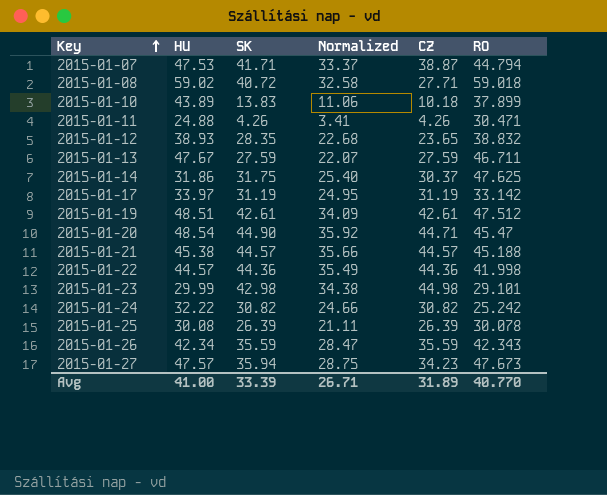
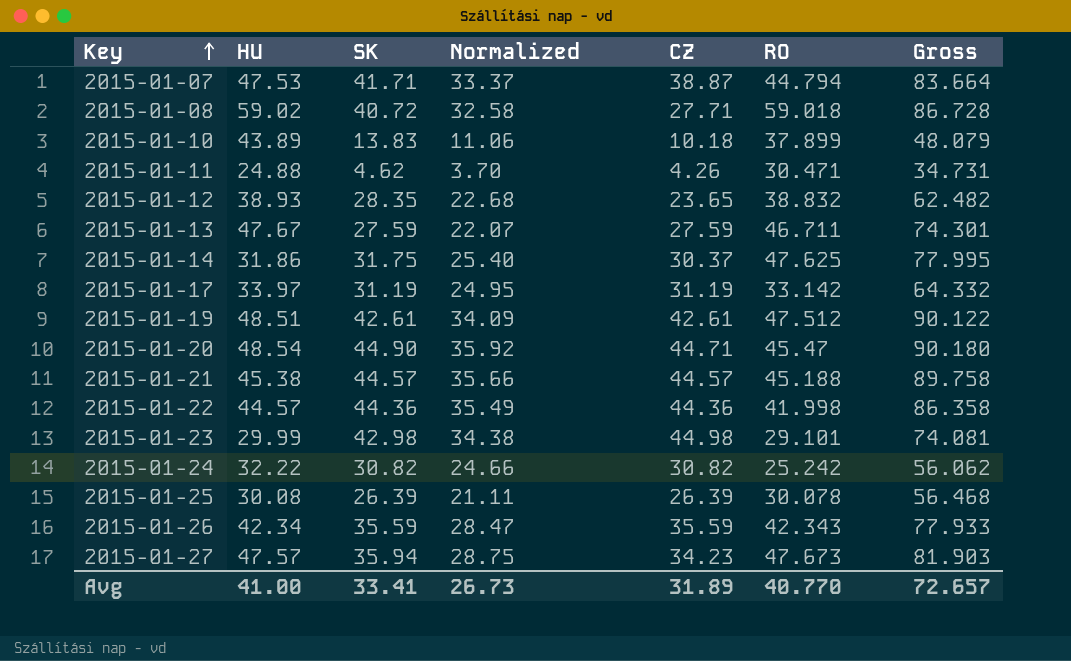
column Gross | formula: none -> [CZ] + [RO]
2015-01-11 | SK: 4.26 -> 4.62
2015-01-11 | Normalized: 3.41 -> 3.70
Avg | SK: 33.39 -> 33.41
Avg | Normalized: 26.71 -> 26.73

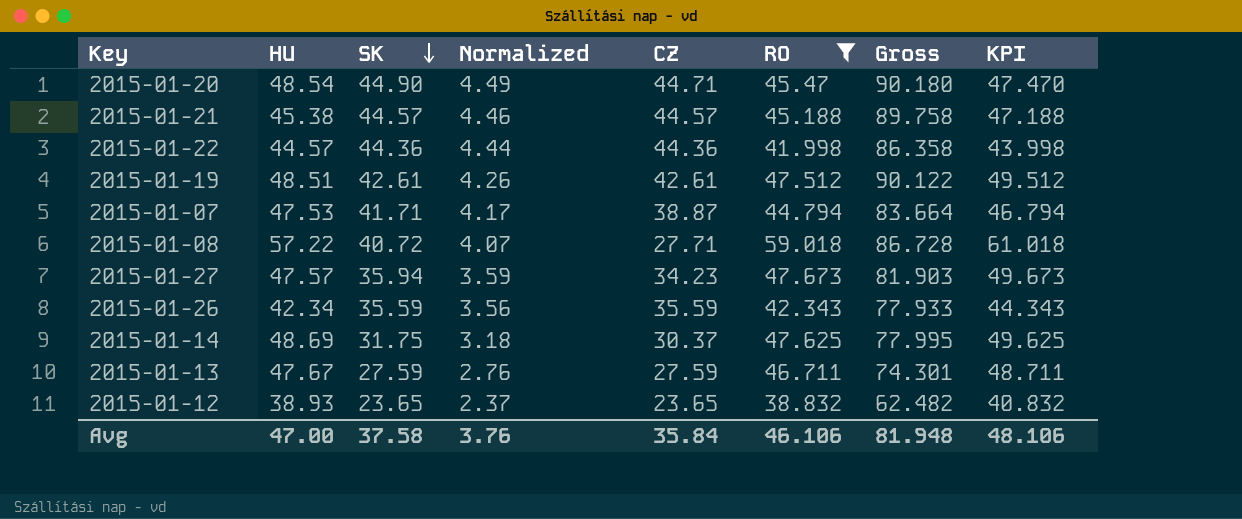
filter: none -> RO >= 38.832
row order: Key ascending -> SK descending
column Normalized | formula: [SK] * 0.8 -> [SK] * 0.1
column KPI | formula: none -> [RO] + 2
2015-01-08 | HU: 59.02 -> 57.22
2015-01-14 | HU: 31.86 -> 48.69
2015-01-12 | SK: 28.35 -> 23.65
Avg | HU: 41.00 -> 47.00
Avg | SK: 33.41 -> 37.58
Avg | Normalized: 26.73 -> 3.76
Avg | CZ: 31.89 -> 35.84
Avg | RO: 40.770 -> 46.106
Avg | Gross: 72.657 -> 81.948

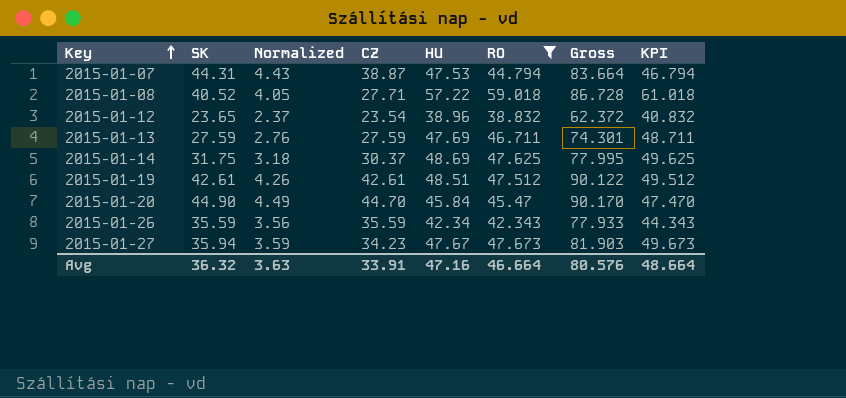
row order: SK descending -> Key ascending
column HU | position: 2 -> 5
row 2015-01-21: 45.38 | 44.57 | 4.46 | 44.57 | 45.188 | 89.758 | 47.188 -> none
row 2015-01-22: 44.57 | 44.36 | 4.44 | 44.36 | 41.998 | 86.358 | 43.998 -> none
2015-01-07 | SK: 41.71 -> 44.31
2015-01-07 | Normalized: 4.17 -> 4.43
2015-01-08 | SK: 40.72 -> 40.52
2015-01-08 | Normalized: 4.07 -> 4.05
2015-01-12 | CZ: 23.65 -> 23.54
2015-01-12 | HU: 38.93 -> 38.96
2015-01-12 | Gross: 62.482 -> 62.372
2015-01-13 | HU: 47.67 -> 47.69
2015-01-20 | CZ: 44.71 -> 44.70
2015-01-20 | HU: 48.54 -> 45.84
2015-01-20 | Gross: 90.180 -> 90.170
2015-01-27 | HU: 47.57 -> 47.67
Avg | SK: 37.58 -> 36.32
Avg | Normalized: 3.76 -> 3.63
Avg | CZ: 35.84 -> 33.91
Avg | HU: 47.00 -> 47.16
Avg | RO: 46.106 -> 46.664
Avg | Gross: 81.948 -> 80.576
Avg | KPI: 48.106 -> 48.664

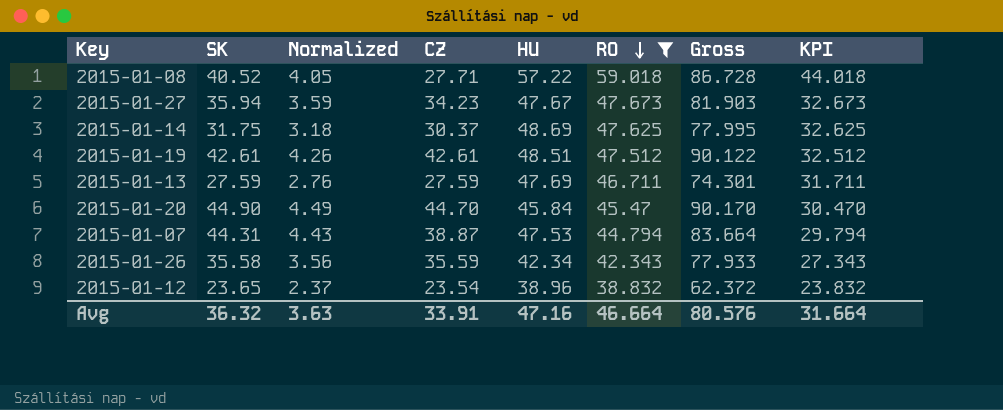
row order: Key ascending -> RO descending
column KPI | formula: [RO] + 2 -> [RO] - 15
2015-01-26 | SK: 35.59 -> 35.58
Avg | KPI: 48.664 -> 31.664

